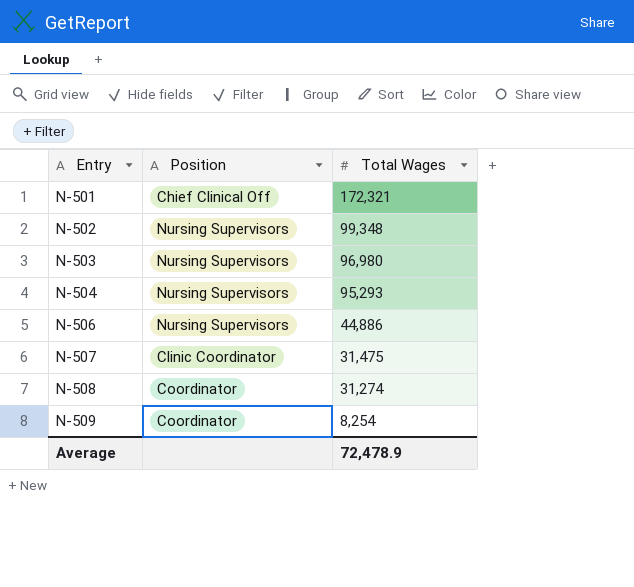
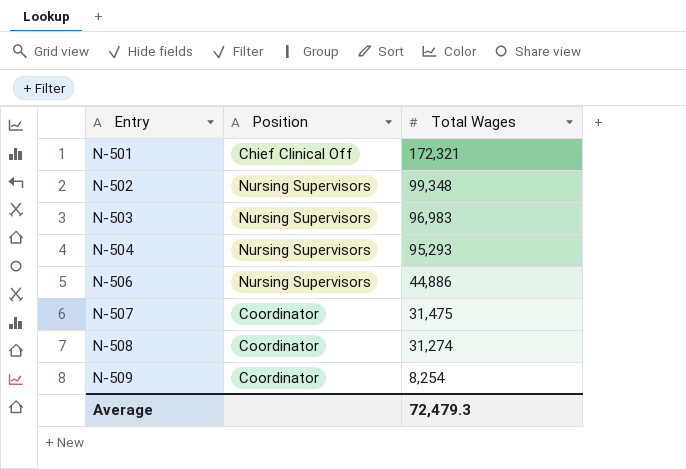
N-503 | Total Wages: 96,980 -> 96,983
N-507 | Position: Clinic Coordinator -> Coordinator
Average | Total Wages: 72,478.9 -> 72,479.3

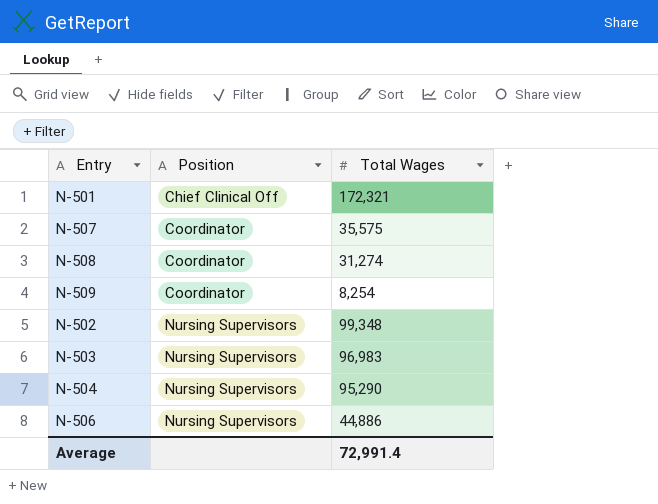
row order: Entry ascending -> Position ascending
N-507 | Total Wages: 31,475 -> 35,575
N-504 | Total Wages: 95,293 -> 95,290
Average | Total Wages: 72,479.3 -> 72,991.4

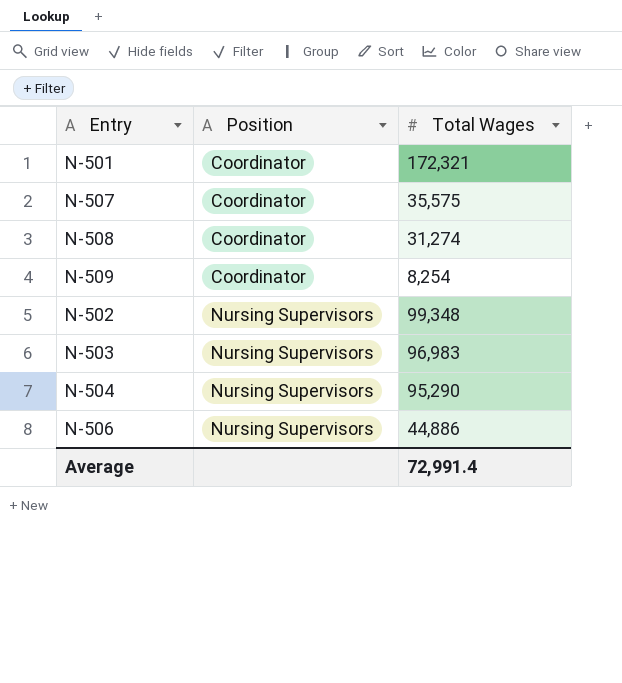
N-501 | Position: Chief Clinical Off -> Coordinator

